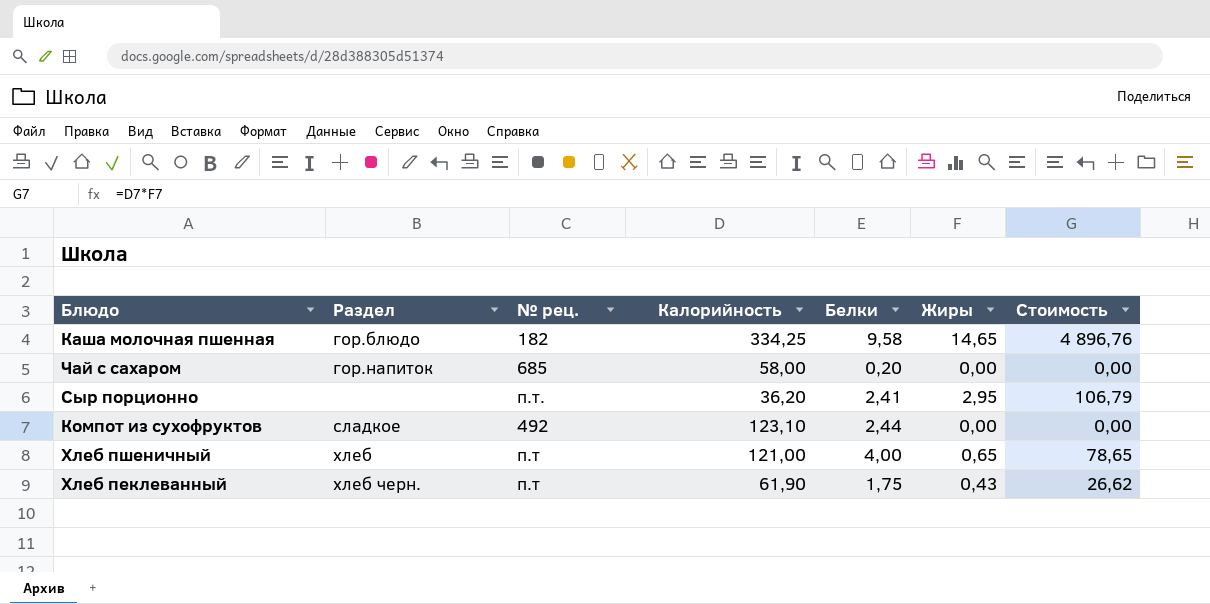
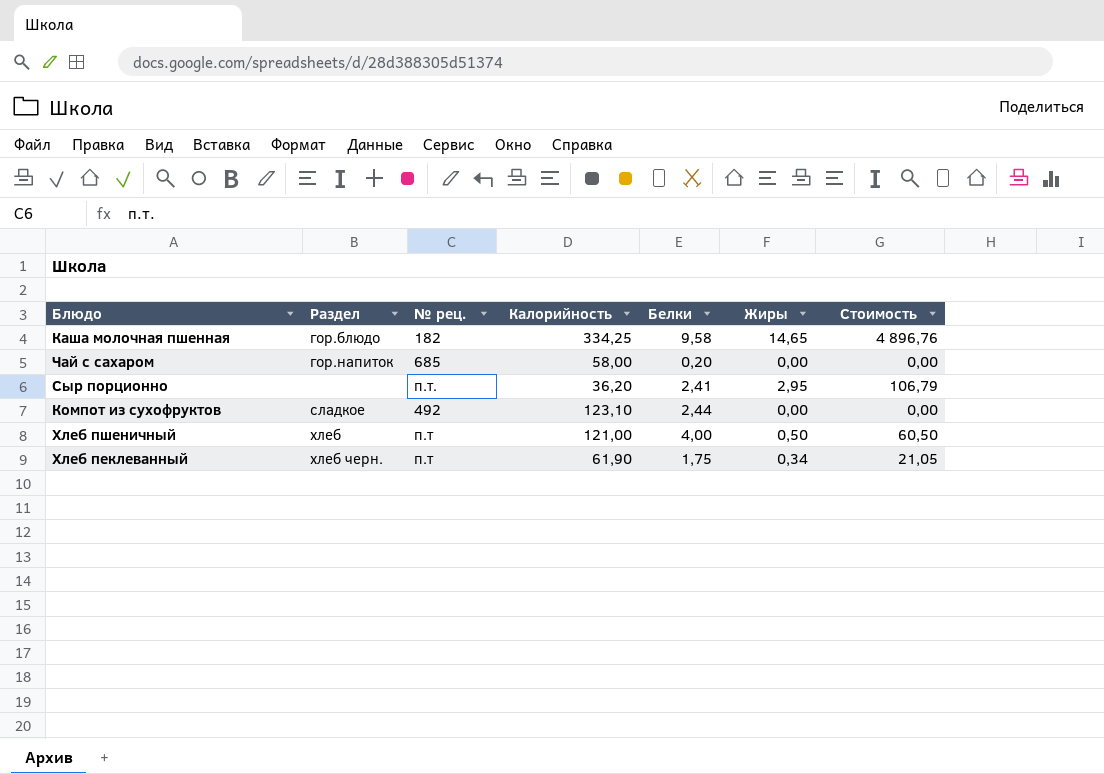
Хлеб пшеничный | Жиры: 0,65 -> 0,50
Хлеб пшеничный | Стоимость: 78,65 -> 60,50
Хлеб пеклеванный | Жиры: 0,43 -> 0,34
Хлеб пеклеванный | Стоимость: 26,62 -> 21,05

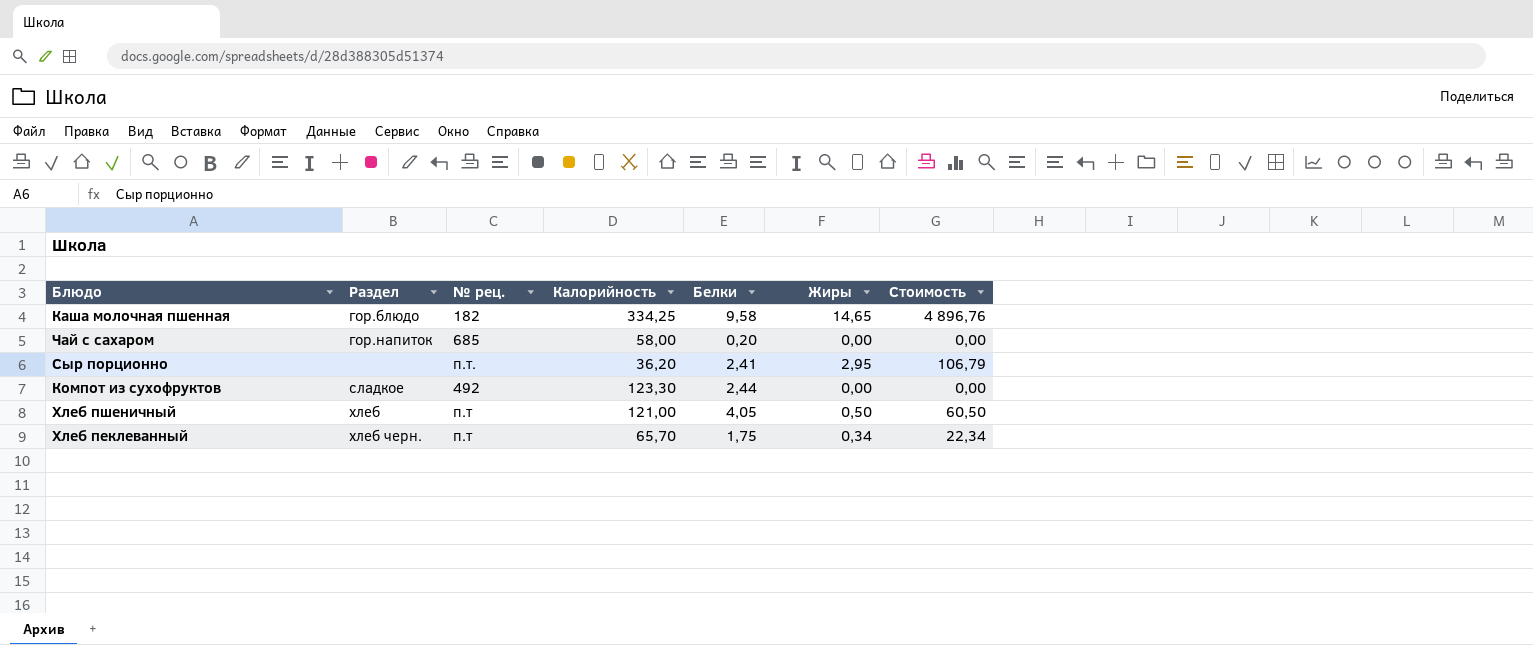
Компот из сухофруктов | Калорийность: 123,10 -> 123,30
Хлеб пшеничный | Белки: 4,00 -> 4,05
Хлеб пеклеванный | Калорийность: 61,90 -> 65,70
Хлеб пеклеванный | Стоимость: 21,05 -> 22,34

